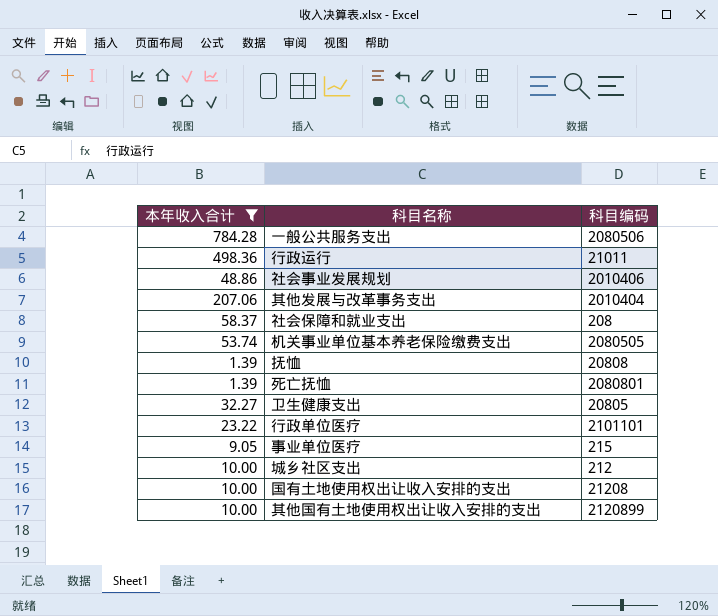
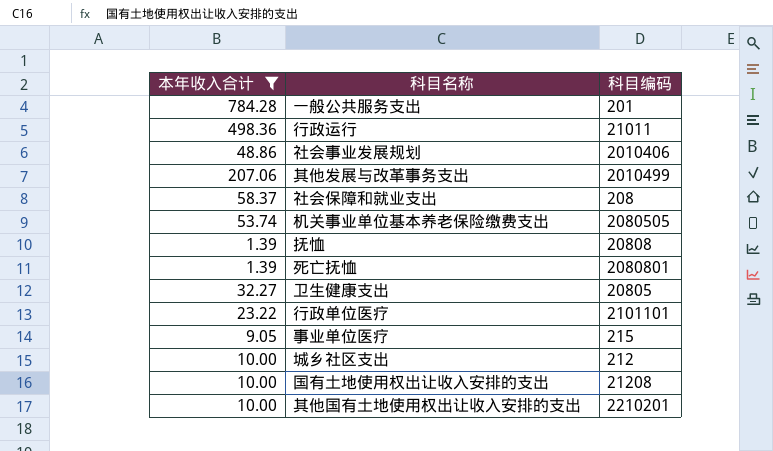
一般公共服务支出 | 科目编码: 2080506 -> 201
其他发展与改革事务支出 | 科目编码: 2010404 -> 2010499
其他国有土地使用权出让收入安排的支出 | 科目编码: 2120899 -> 2210201

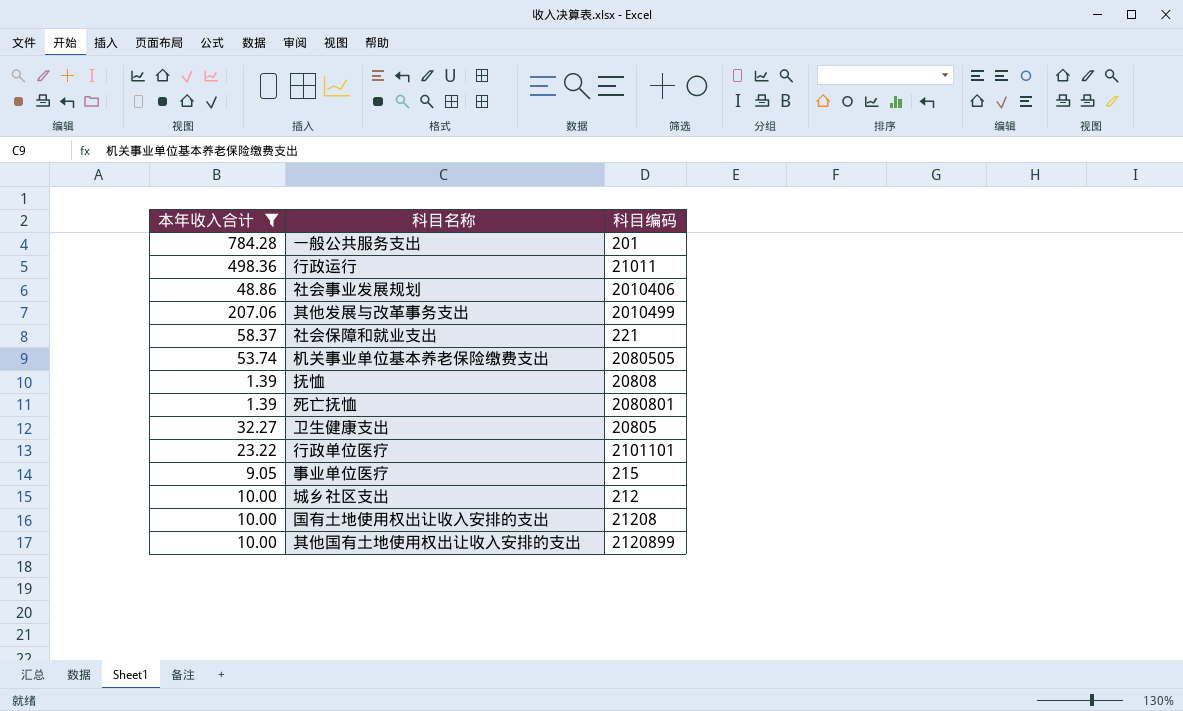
社会保障和就业支出 | 科目编码: 208 -> 221
其他国有土地使用权出让收入安排的支出 | 科目编码: 2210201 -> 2120899

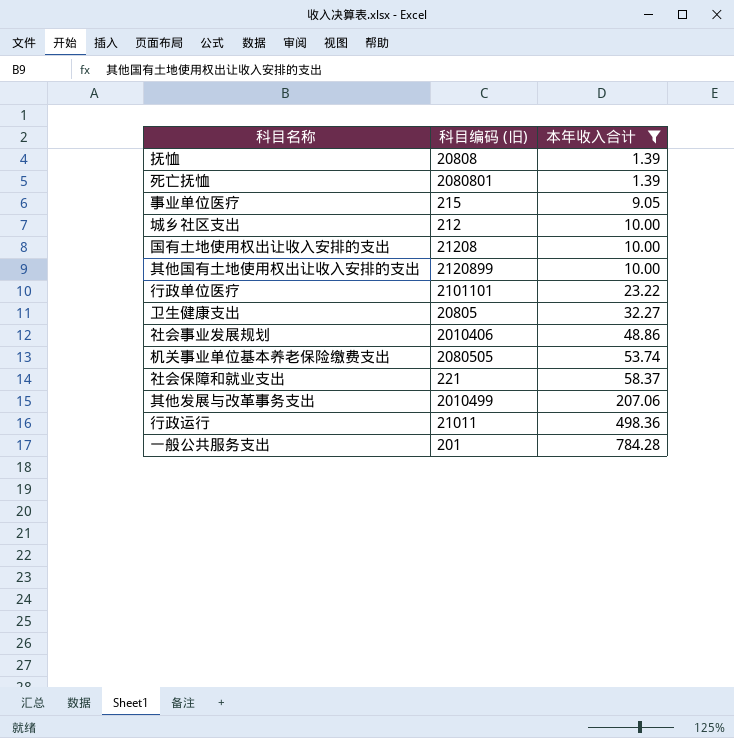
row order: none -> 本年收入合计 ascending
column name: 科目编码 -> 科目编码 (旧)
column 本年收入合计 | position: 1 -> 3

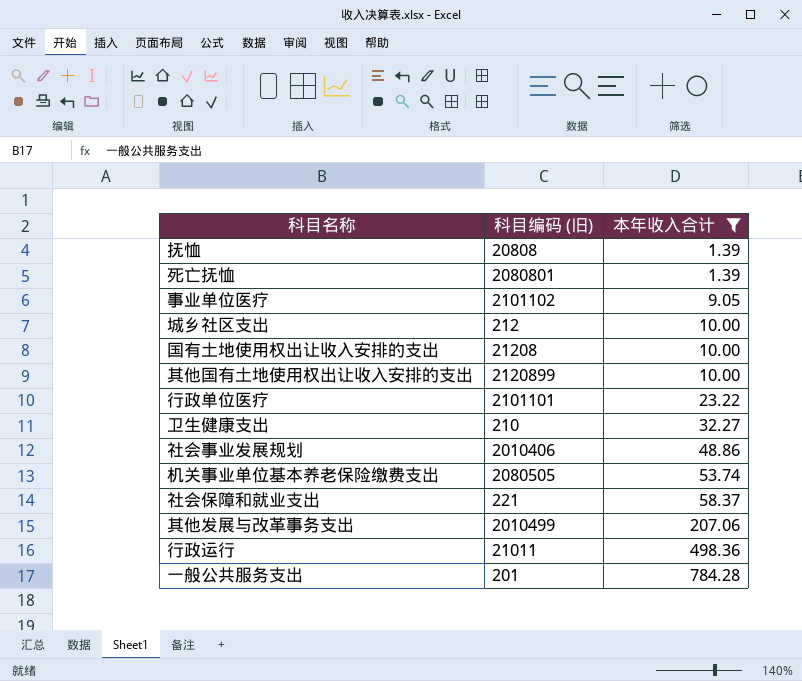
事业单位医疗 | 科目编码 (旧): 215 -> 2101102
卫生健康支出 | 科目编码 (旧): 20805 -> 210

